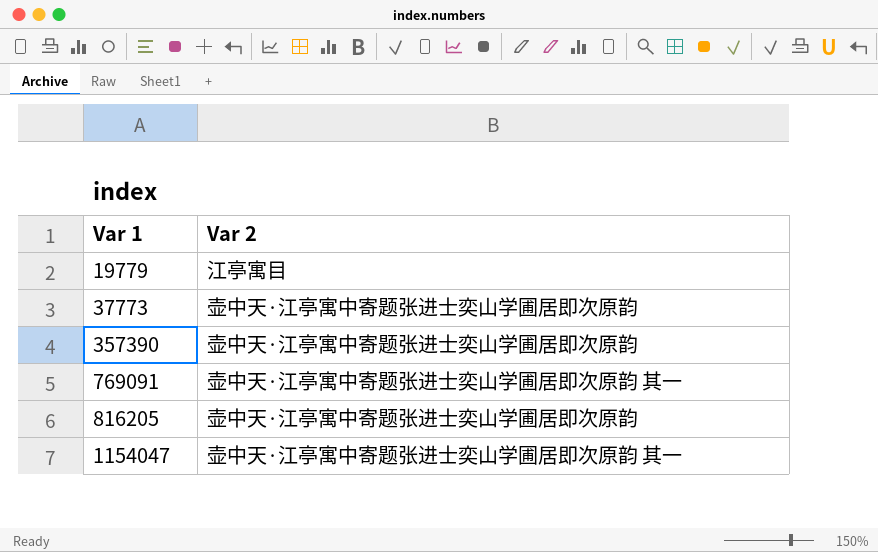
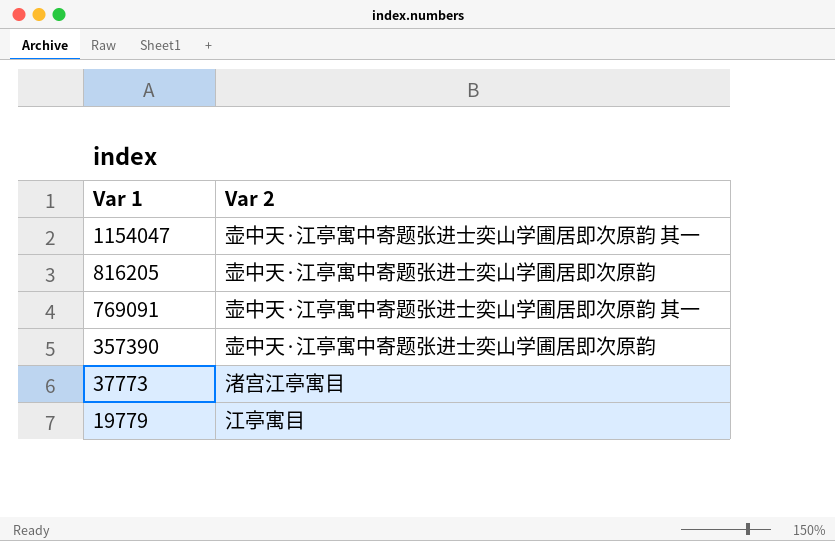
row order: Var 1 ascending -> Var 1 descending
37773 | Var 2: 壶中天·江亭寓中寄题张进士奕山学圃居即次原韵 -> 渚宫江亭寓目

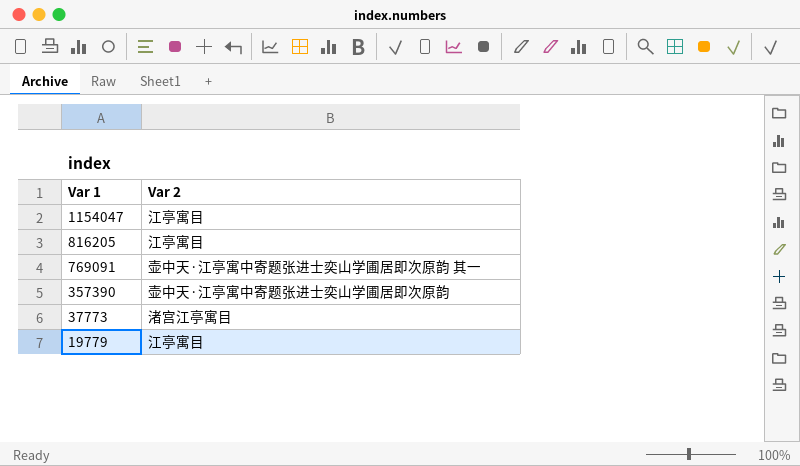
1154047 | Var 2: 壶中天·江亭寓中寄题张进士奕山学圃居即次原韵 其一 -> 江亭寓目
816205 | Var 2: 壶中天·江亭寓中寄题张进士奕山学圃居即次原韵 -> 江亭寓目

